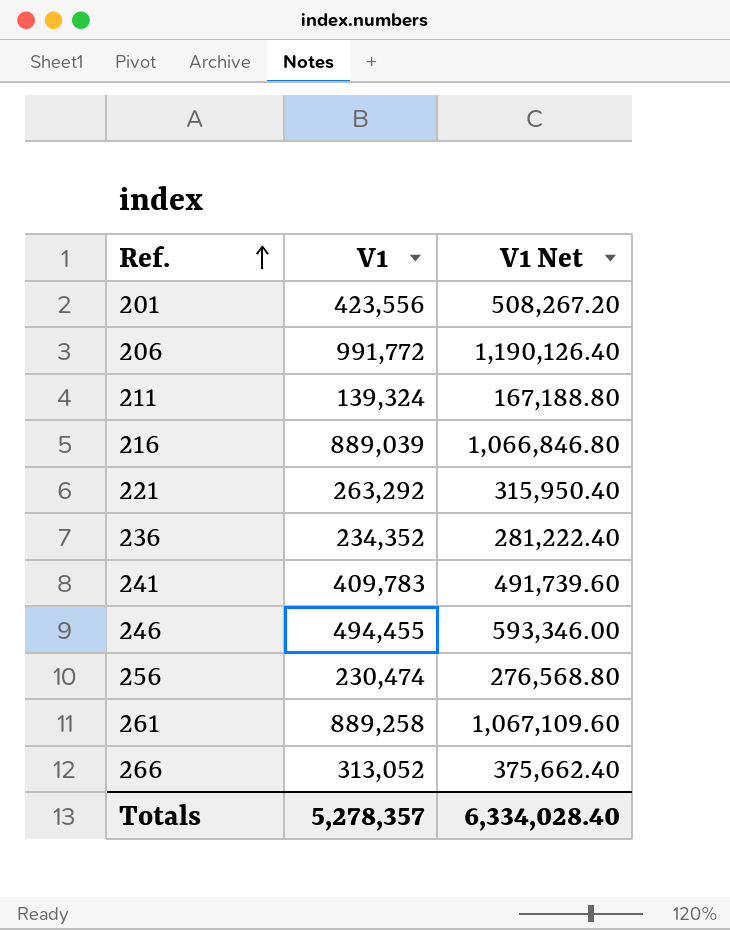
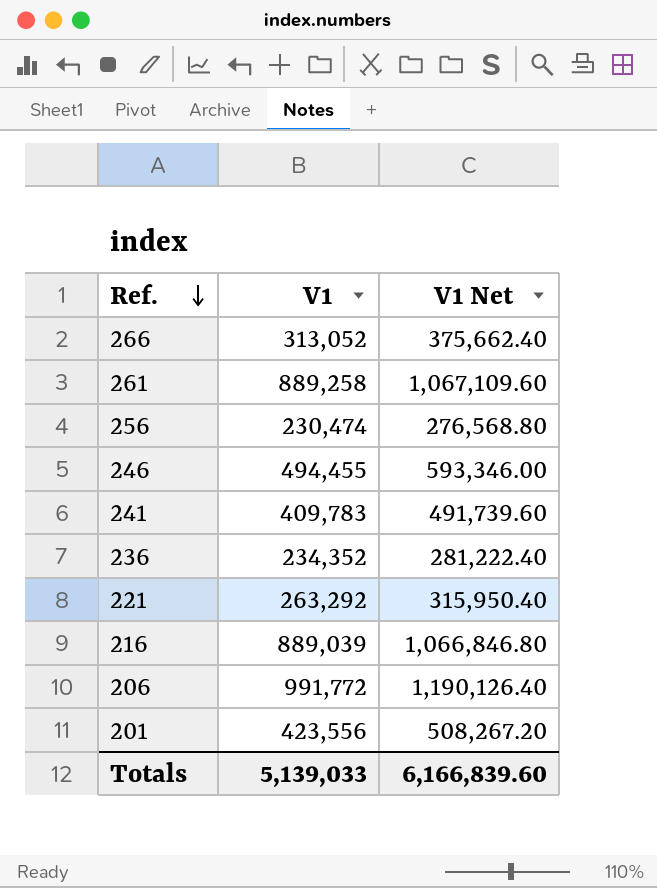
row order: Ref. ascending -> Ref. descending
row 211: 139,324 | 167,188.80 -> none
Totals | V1: 5,278,357 -> 5,139,033
Totals | V1 Net: 6,334,028.40 -> 6,166,839.60

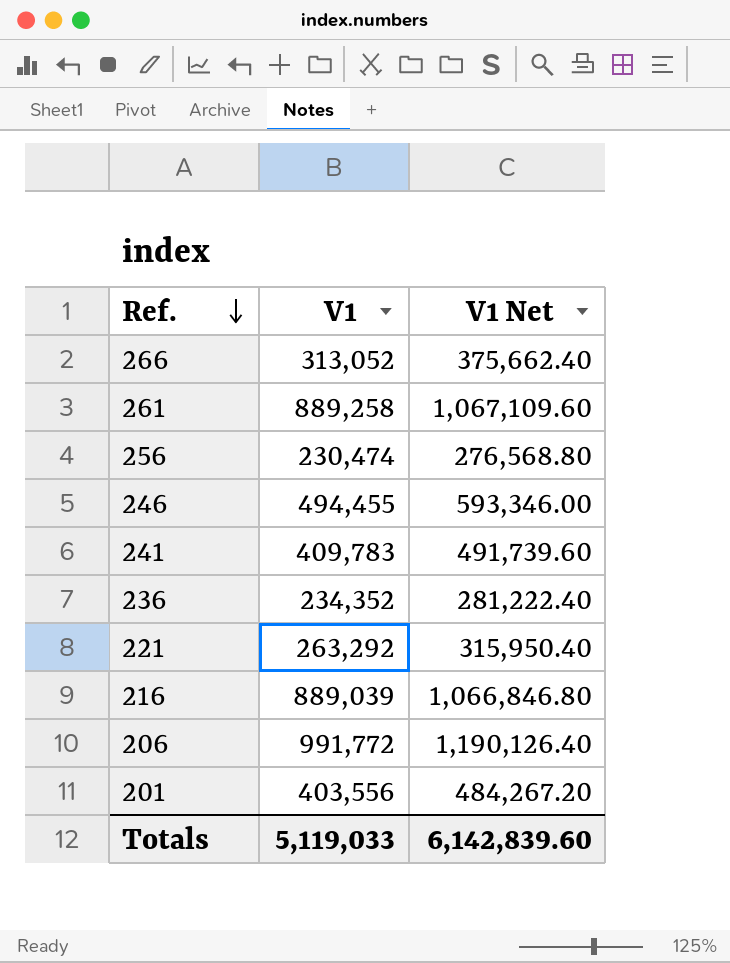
201 | V1: 423,556 -> 403,556
201 | V1 Net: 508,267.20 -> 484,267.20
Totals | V1: 5,139,033 -> 5,119,033
Totals | V1 Net: 6,166,839.60 -> 6,142,839.60

